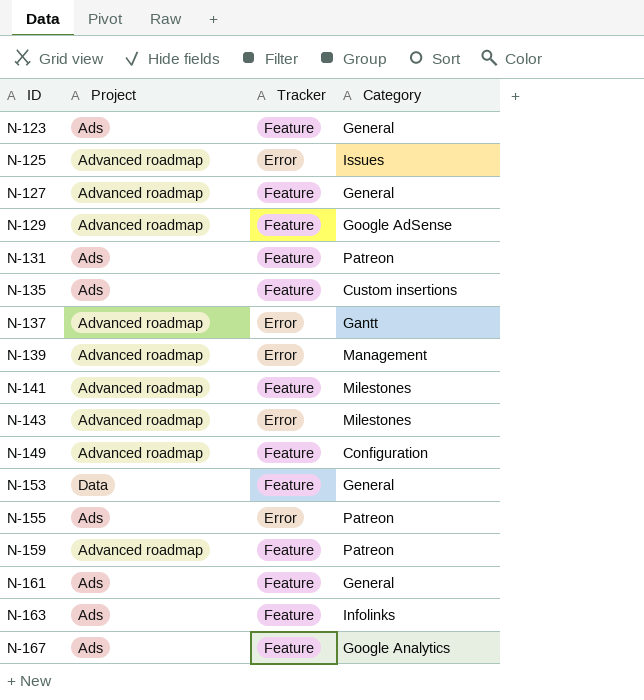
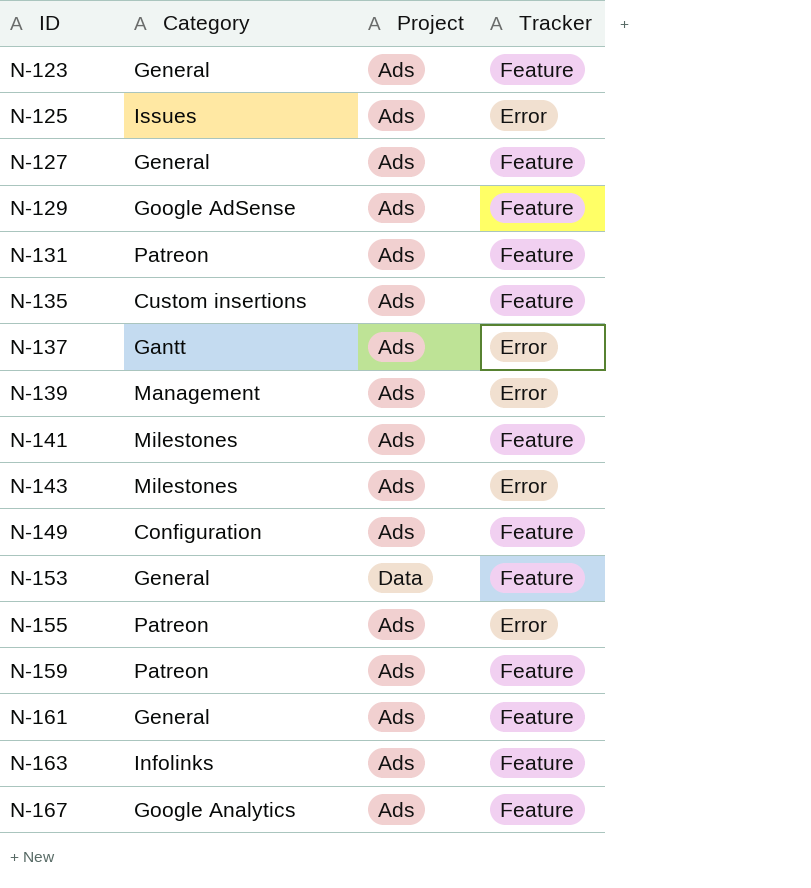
column Category | position: 4 -> 2
N-125 | Project: Advanced roadmap -> Ads
N-127 | Project: Advanced roadmap -> Ads
N-129 | Project: Advanced roadmap -> Ads
N-137 | Project: Advanced roadmap -> Ads
N-139 | Project: Advanced roadmap -> Ads
N-141 | Project: Advanced roadmap -> Ads
N-143 | Project: Advanced roadmap -> Ads
N-149 | Project: Advanced roadmap -> Ads
N-159 | Project: Advanced roadmap -> Ads

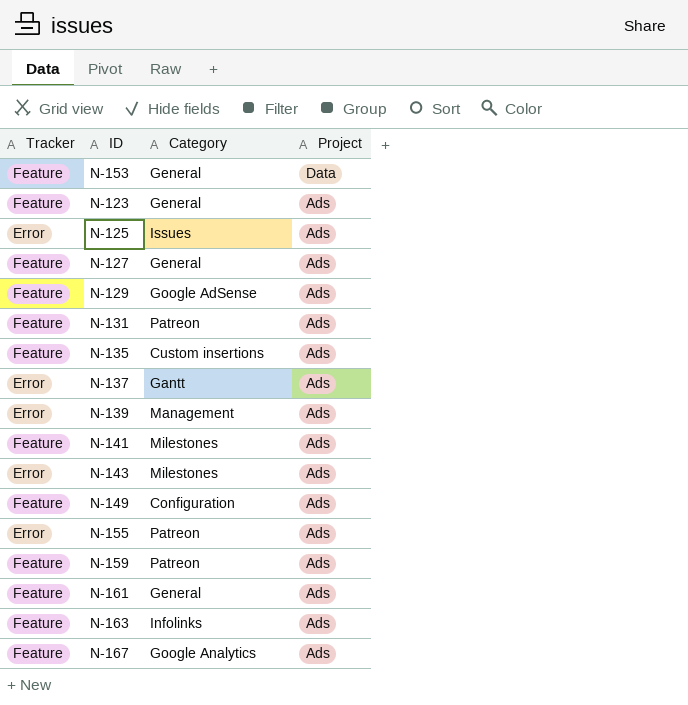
row order: ID ascending -> Project descending
column Tracker | position: 4 -> 1

